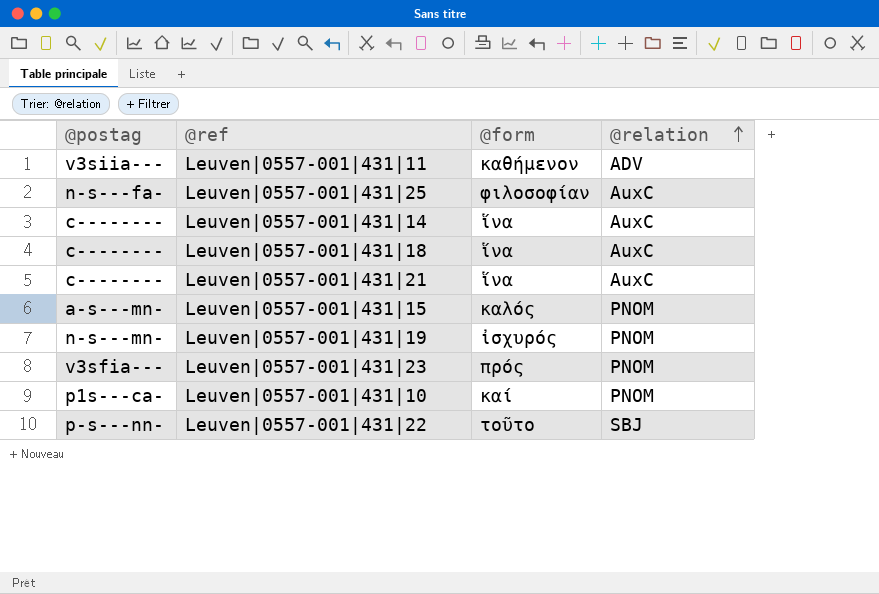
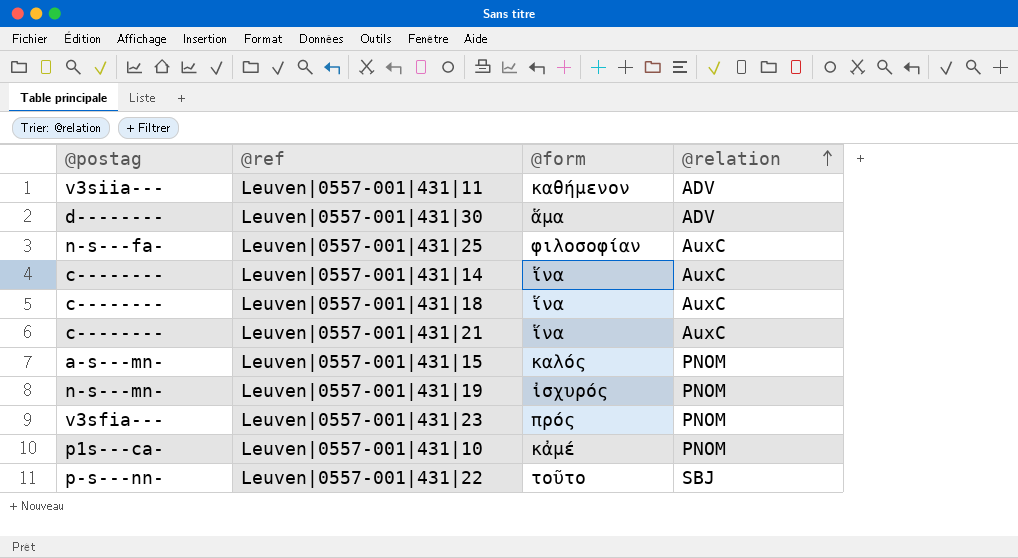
row Leuven|0557-001|431|30: none -> d-------- | ἅμα | ADV
Leuven|0557-001|431|10 | @form: καί -> κἀμέ

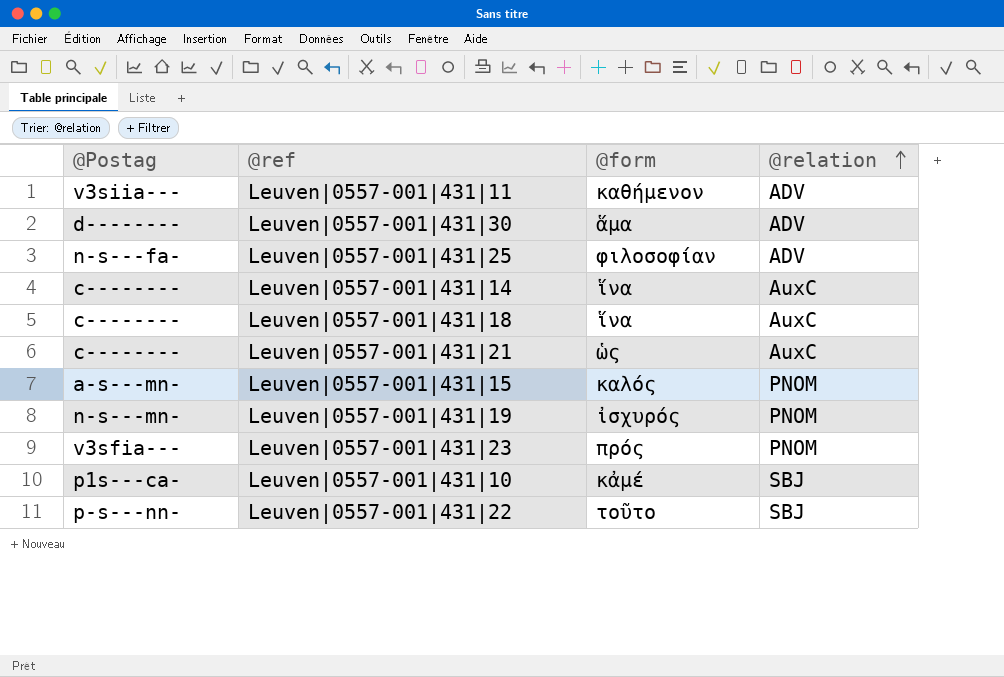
column name: @postag -> @Postag
Leuven|0557-001|431|25 | @relation: AuxC -> ADV
Leuven|0557-001|431|21 | @form: ἵνα -> ὡς
Leuven|0557-001|431|10 | @relation: PNOM -> SBJ

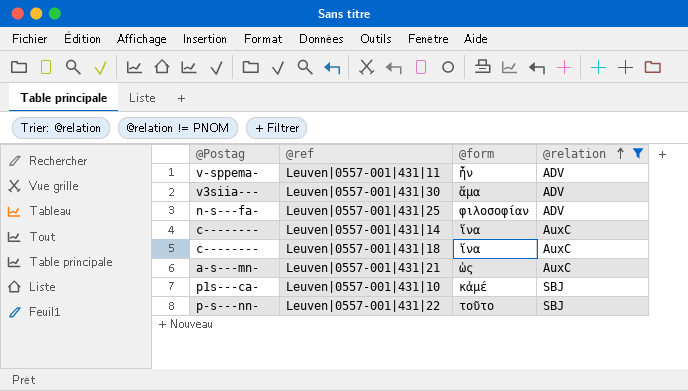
filter: none -> @relation != PNOM
Leuven|0557-001|431|11 | @Postag: v3siia--- -> v-sppema-
Leuven|0557-001|431|11 | @form: καθήμενον -> ἦν
Leuven|0557-001|431|30 | @Postag: d-------- -> v3siia---
Leuven|0557-001|431|21 | @Postag: c-------- -> a-s---mn-

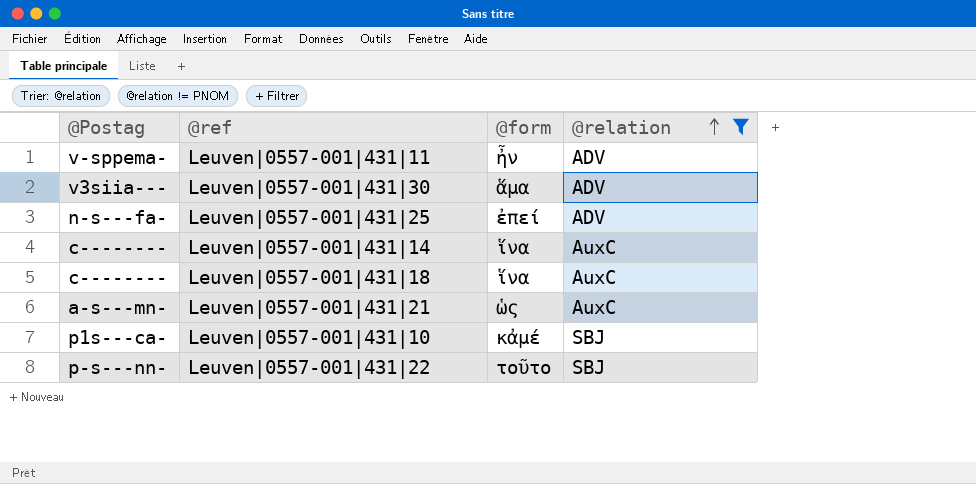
Leuven|0557-001|431|25 | @form: φιλοσοφίαν -> ἐπεί

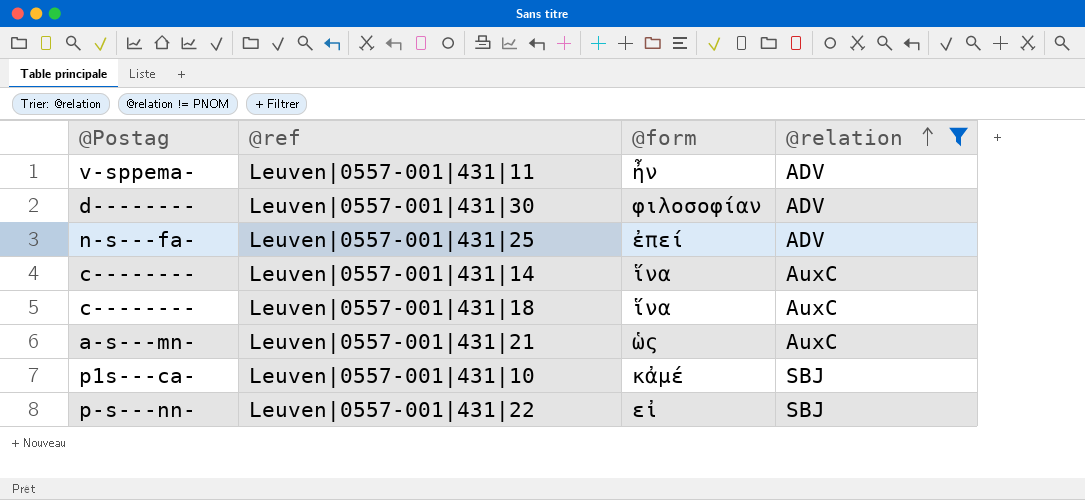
Leuven|0557-001|431|30 | @Postag: v3siia--- -> d--------
Leuven|0557-001|431|30 | @form: ἅμα -> φιλοσοφίαν
Leuven|0557-001|431|22 | @form: τοῦτο -> εἰ

